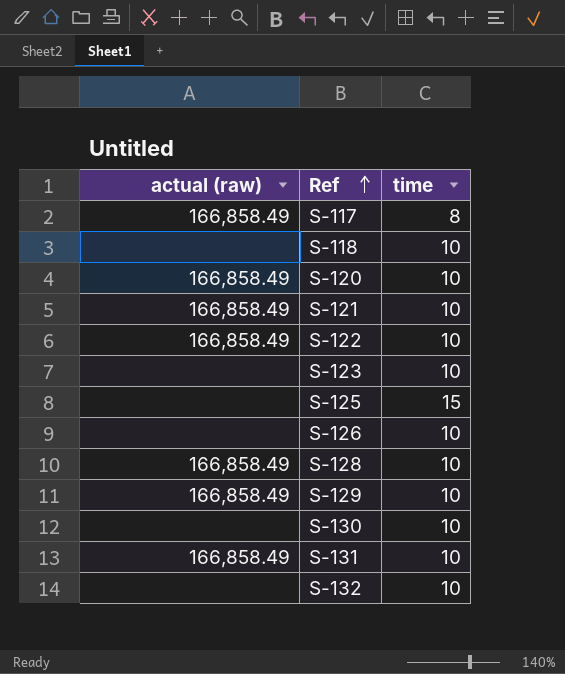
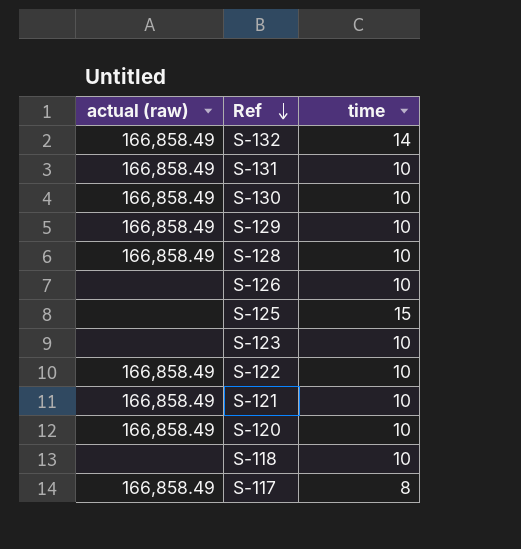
row order: Ref ascending -> Ref descending
S-132 | actual (raw): none -> 166,858.49
S-132 | time: 10 -> 14
S-130 | actual (raw): none -> 166,858.49

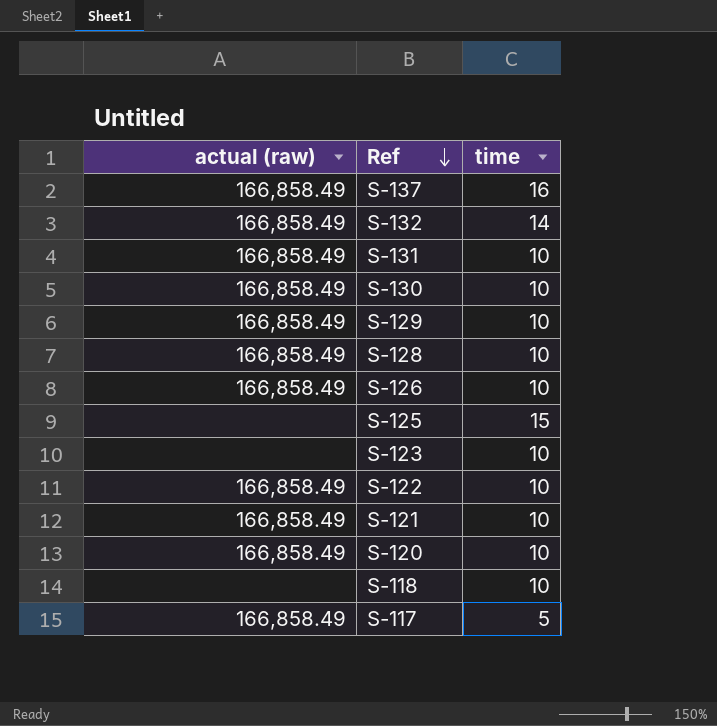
row S-137: none -> 166,858.49 | 16
S-126 | actual (raw): none -> 166,858.49
S-117 | time: 8 -> 5

